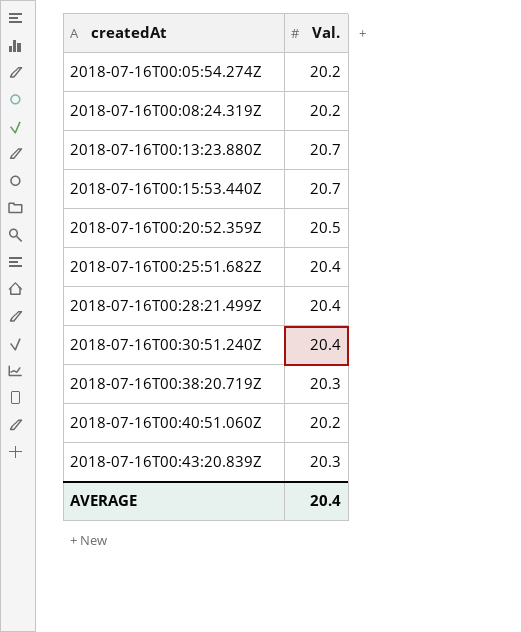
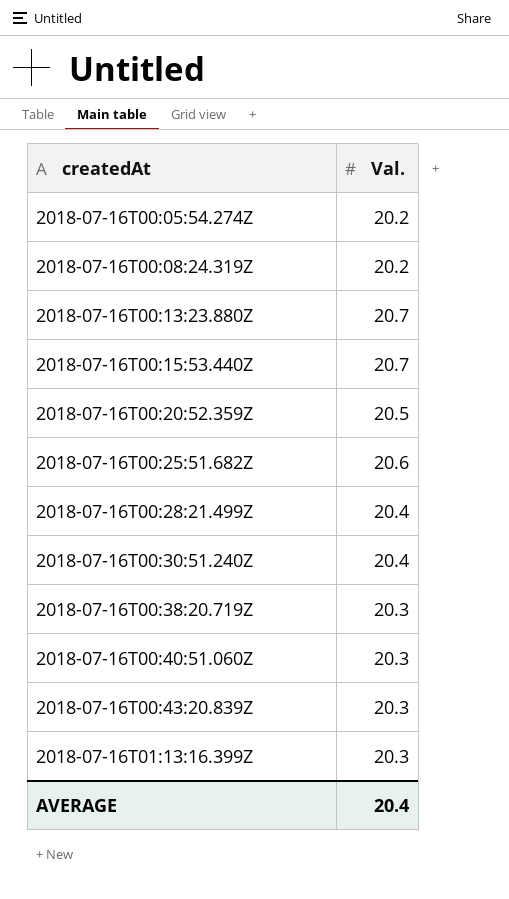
2018-07-16T00:25:51.682Z | Val.: 20.4 -> 20.6
2018-07-16T00:40:51.060Z | Val.: 20.2 -> 20.3
row 2018-07-16T01:13:16.399Z: none -> 20.3

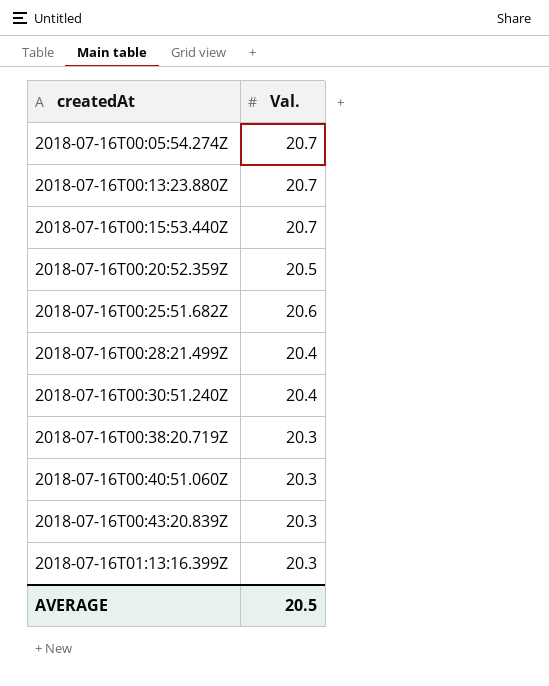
row 2018-07-16T00:08:24.319Z: 20.2 -> none
2018-07-16T00:05:54.274Z | Val.: 20.2 -> 20.7
AVERAGE | Val.: 20.4 -> 20.5

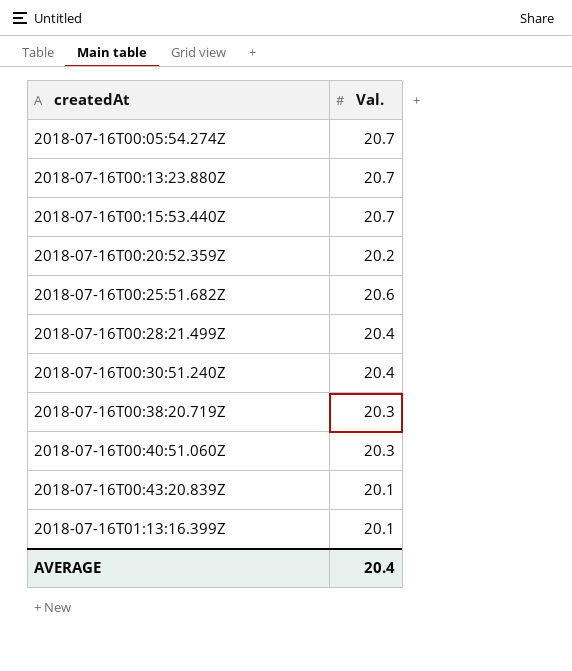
2018-07-16T00:20:52.359Z | Val.: 20.5 -> 20.2
2018-07-16T00:43:20.839Z | Val.: 20.3 -> 20.1
2018-07-16T01:13:16.399Z | Val.: 20.3 -> 20.1
AVERAGE | Val.: 20.5 -> 20.4

